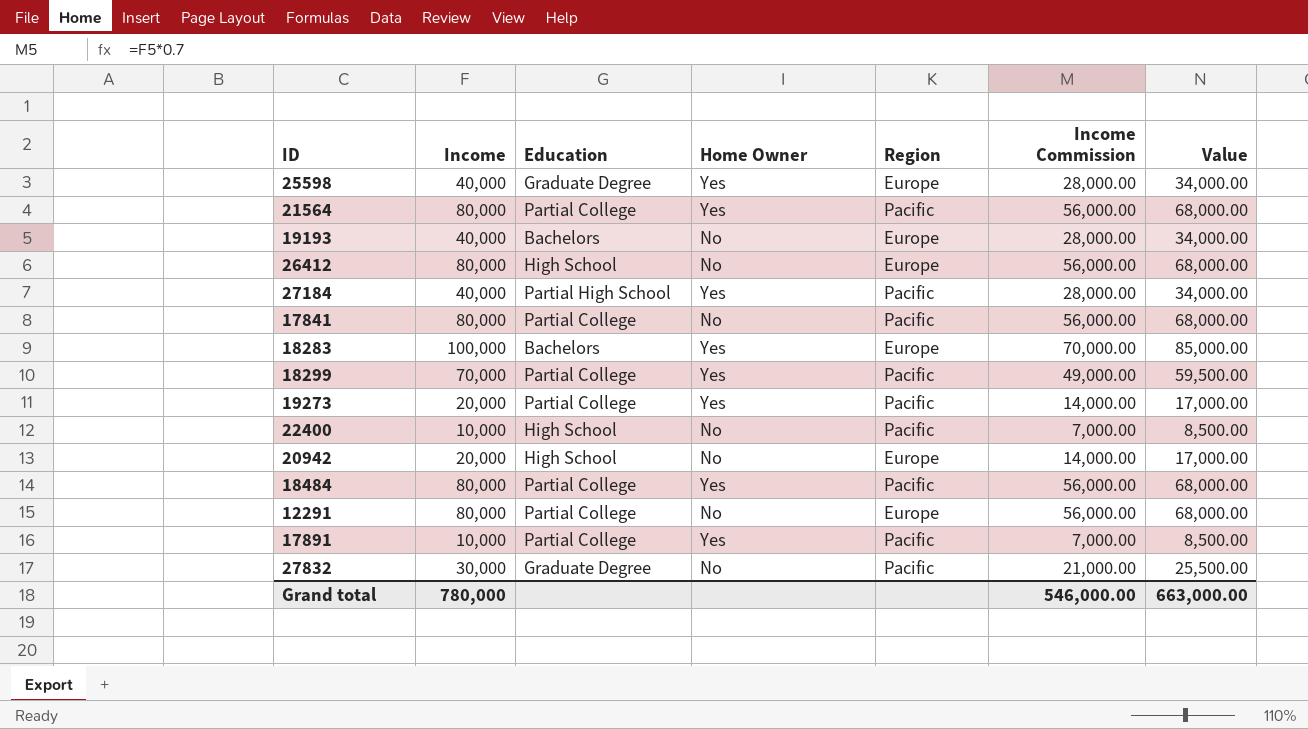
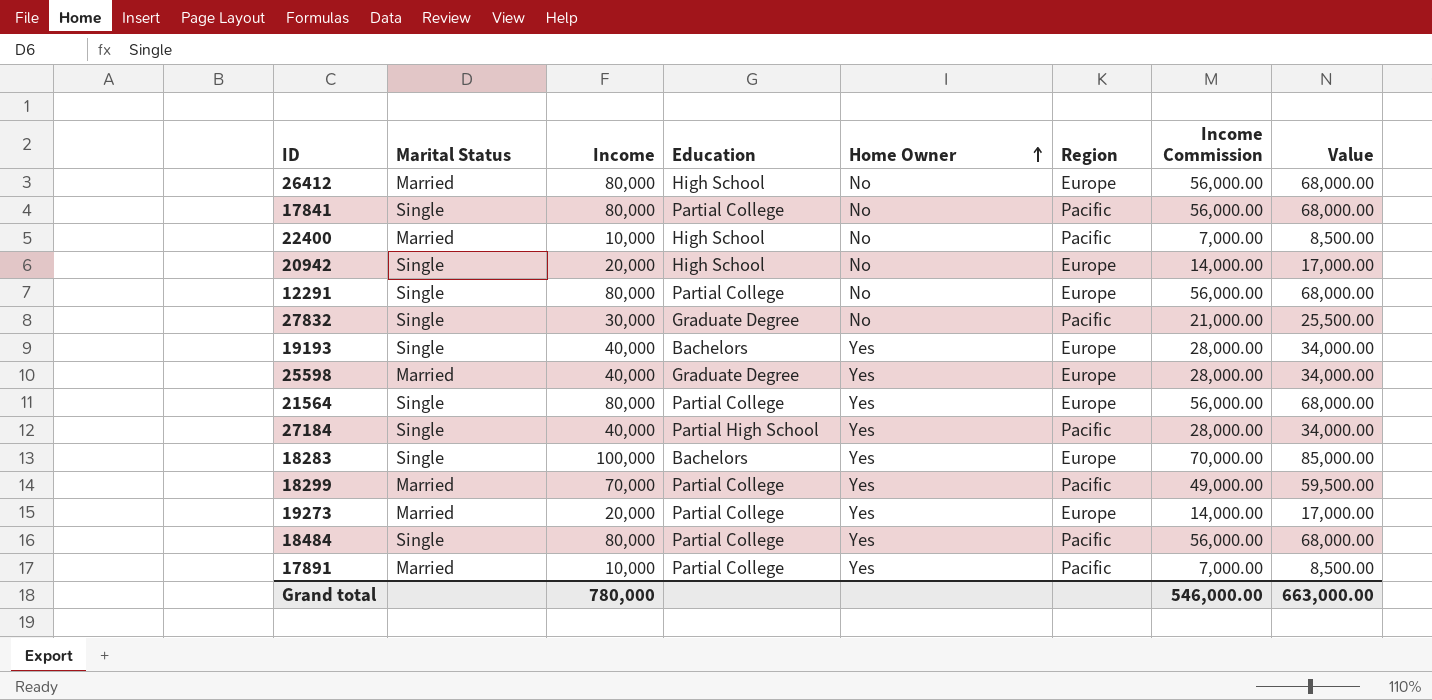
row order: none -> Home Owner ascending
column Marital Status | position: none -> 2
19193 | Home Owner: No -> Yes
21564 | Region: Pacific -> Europe
19273 | Region: Pacific -> Europe

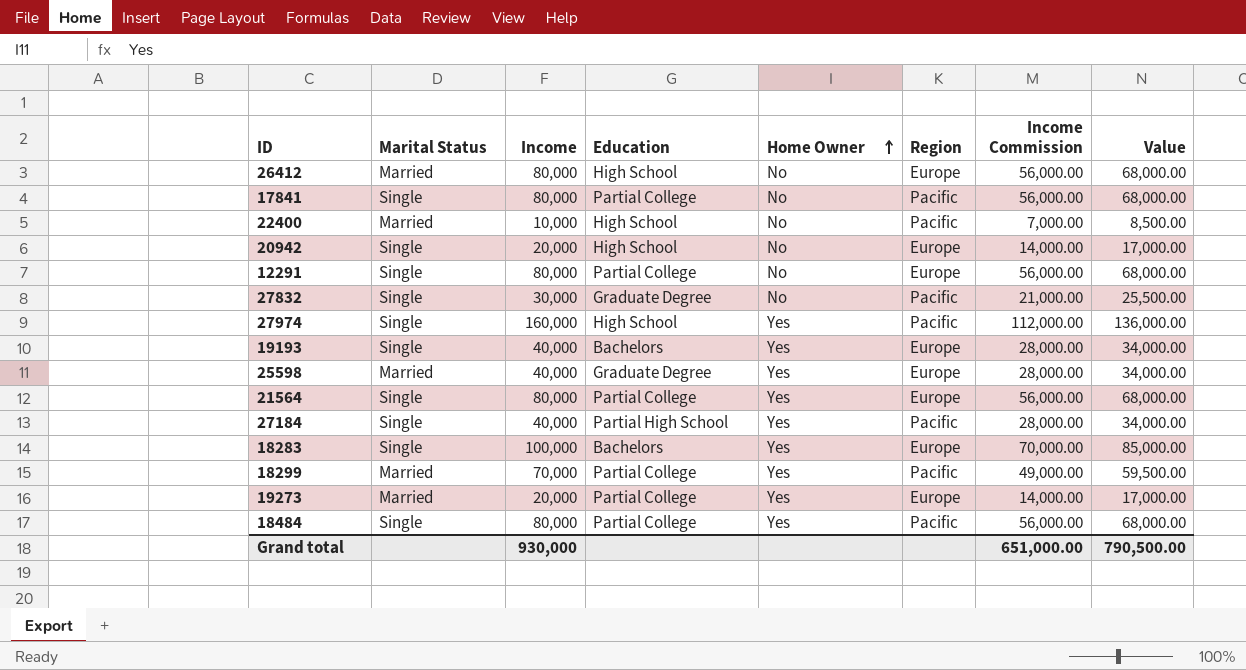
row 17891: Married | 10,000 | Partial College | Yes | Pacific | 7,000.00 | 8,500.00 -> none
row 27974: none -> Single | 160,000 | High School | Yes | Pacific | 112,000.00 | 136,000.00
Grand total | Income: 780,000 -> 930,000
Grand total | Income Commission: 546,000.00 -> 651,000.00
Grand total | Value: 663,000.00 -> 790,500.00

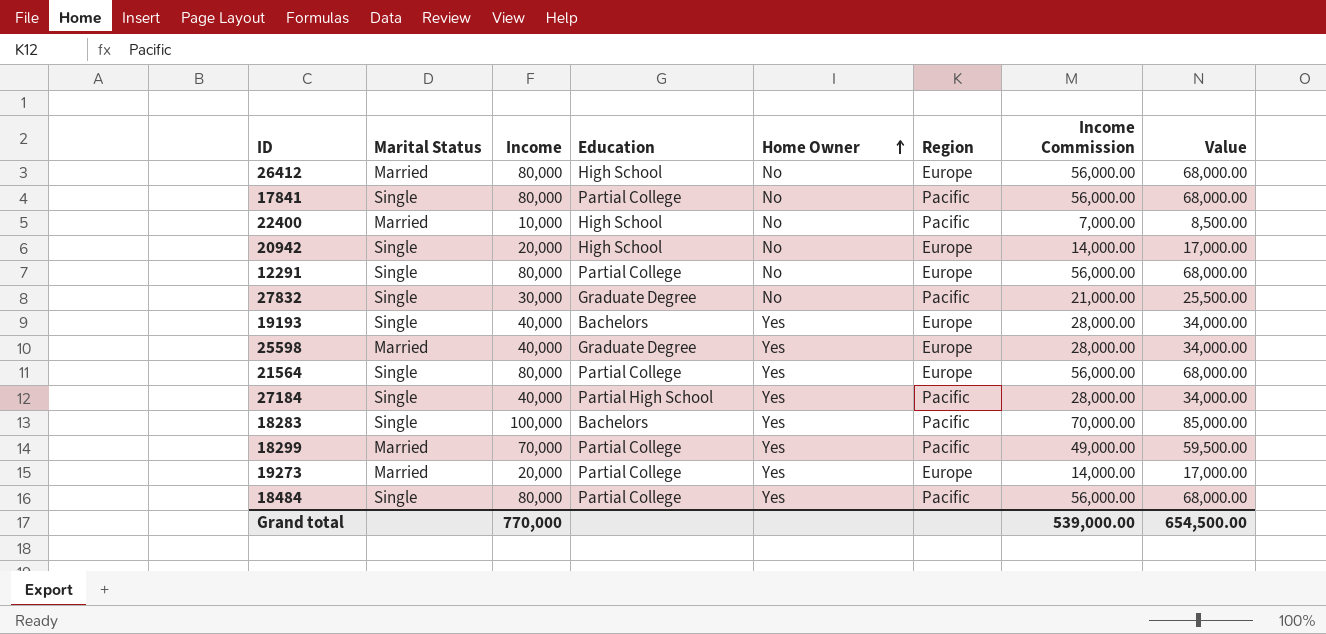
row 27974: Single | 160,000 | High School | Yes | Pacific | 112,000.00 | 136,000.00 -> none
18283 | Region: Europe -> Pacific
Grand total | Income: 930,000 -> 770,000
Grand total | Income Commission: 651,000.00 -> 539,000.00
Grand total | Value: 790,500.00 -> 654,500.00

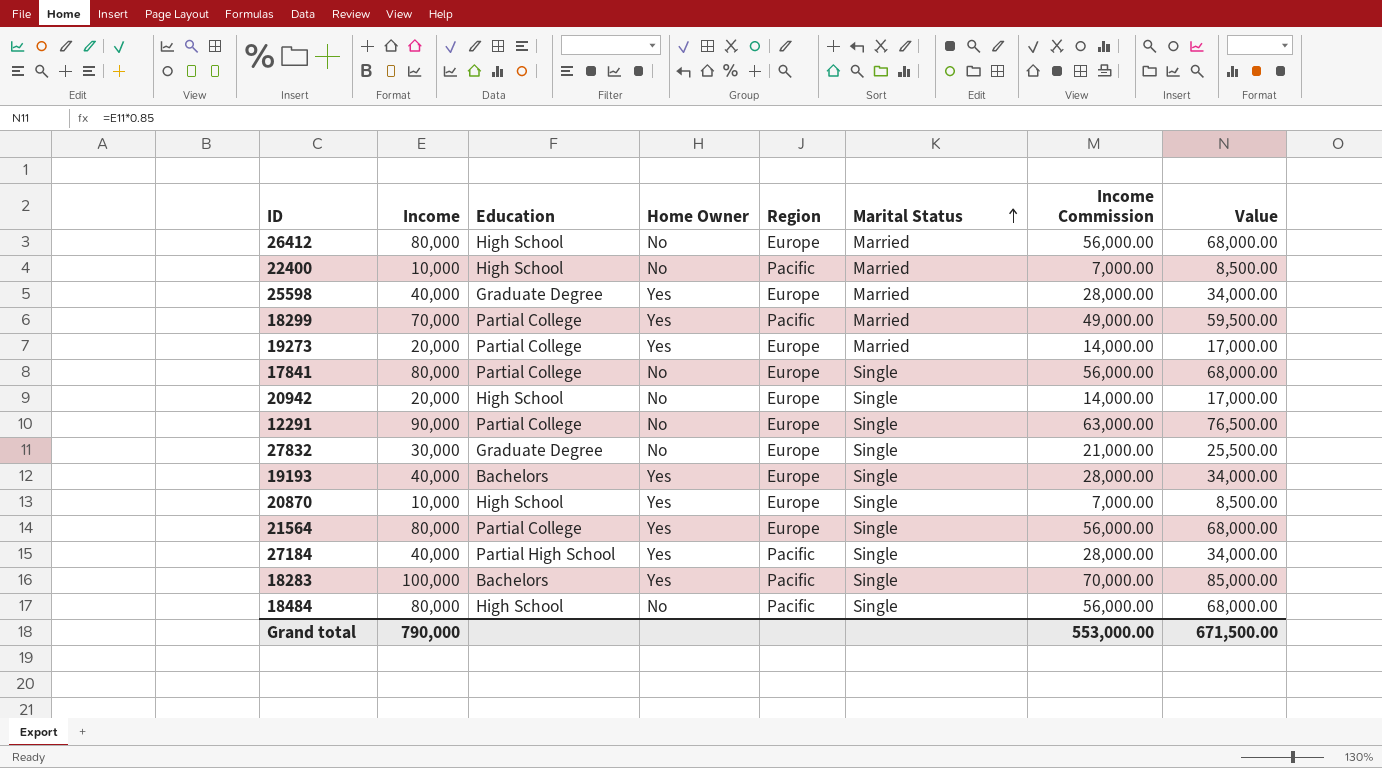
row order: Home Owner ascending -> Marital Status ascending
column Marital Status | position: 2 -> 6
17841 | Region: Pacific -> Europe
12291 | Income: 80,000 -> 90,000
12291 | Income Commission: 56,000.00 -> 63,000.00
12291 | Value: 68,000.00 -> 76,500.00
27832 | Region: Pacific -> Europe
row 20870: none -> 10,000 | High School | Yes | Europe | Single | 7,000.00 | 8,500.00
18484 | Education: Partial College -> High School
18484 | Home Owner: Yes -> No
Grand total | Income: 770,000 -> 790,000
Grand total | Income Commission: 539,000.00 -> 553,000.00
Grand total | Value: 654,500.00 -> 671,500.00

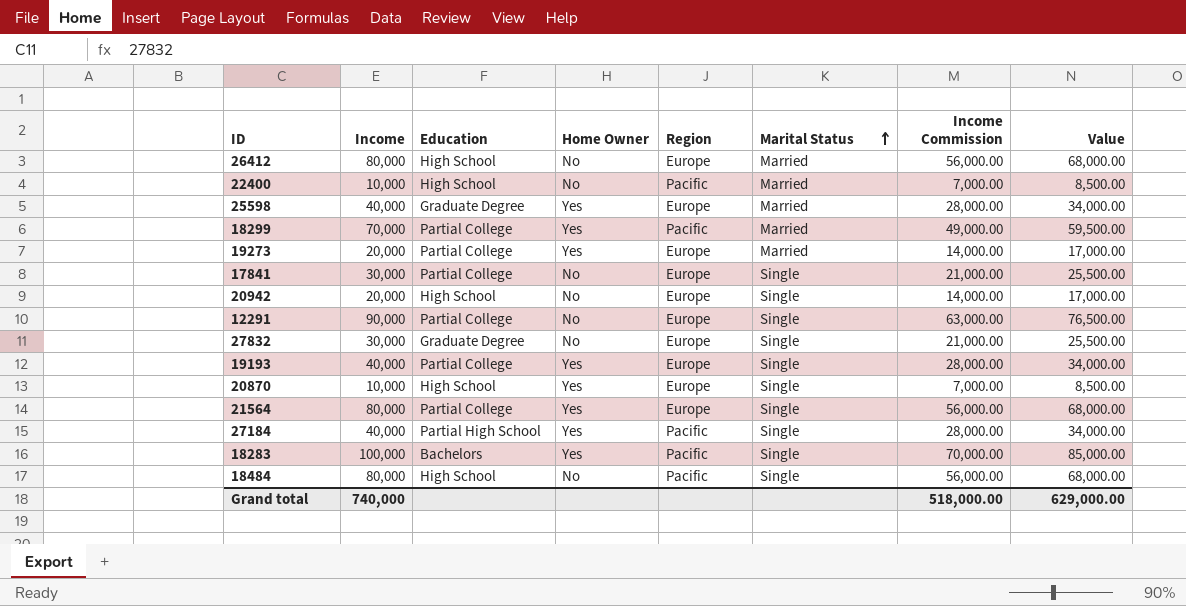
17841 | Income: 80,000 -> 30,000
17841 | Income Commission: 56,000.00 -> 21,000.00
17841 | Value: 68,000.00 -> 25,500.00
19193 | Education: Bachelors -> Partial College
Grand total | Income: 790,000 -> 740,000
Grand total | Income Commission: 553,000.00 -> 518,000.00
Grand total | Value: 671,500.00 -> 629,000.00

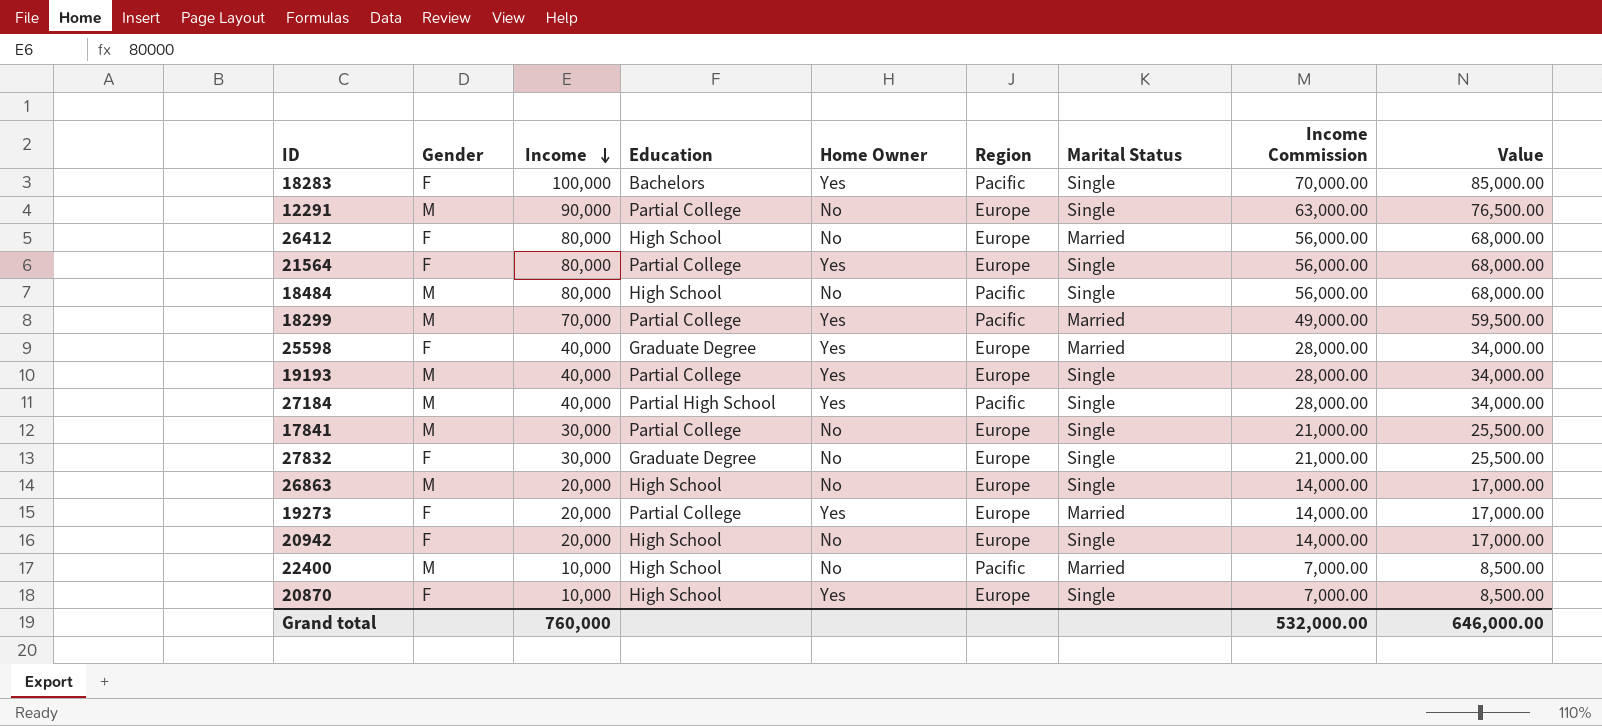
row order: Marital Status ascending -> Income descending
column Gender | position: none -> 2
row 26863: none -> M | 20,000 | High School | No | Europe | Single | 14,000.00 | 17,000.00
Grand total | Income: 740,000 -> 760,000
Grand total | Income Commission: 518,000.00 -> 532,000.00
Grand total | Value: 629,000.00 -> 646,000.00

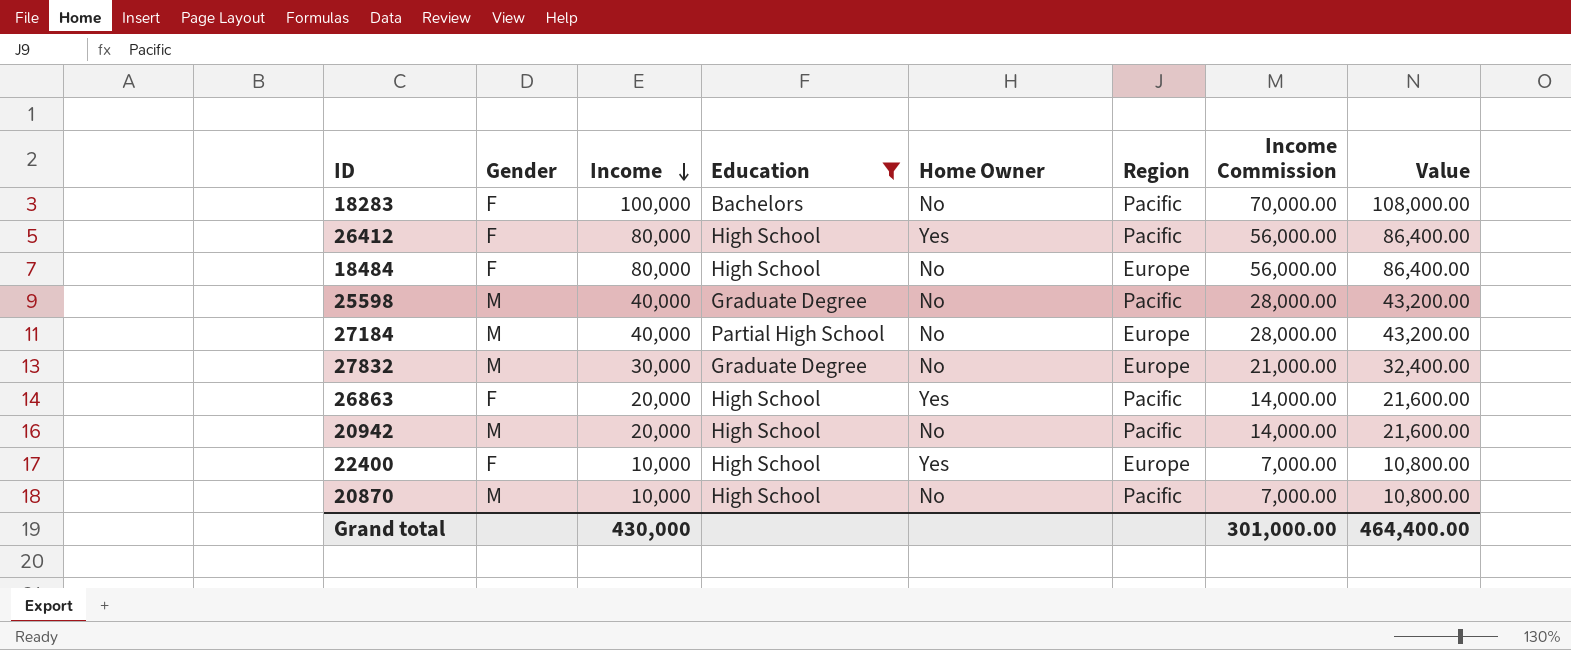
filter: none -> Education != Partial College
column Marital Status | position: 7 -> none
column Value | formula: [Income] * 0.85 -> [Income] * 1.08
18283 | Home Owner: Yes -> No
26412 | Home Owner: No -> Yes
26412 | Region: Europe -> Pacific
18484 | Gender: M -> F
18484 | Region: Pacific -> Europe
25598 | Gender: F -> M
25598 | Home Owner: Yes -> No
25598 | Region: Europe -> Pacific
27184 | Home Owner: Yes -> No
27184 | Region: Pacific -> Europe
27832 | Gender: F -> M
26863 | Gender: M -> F
26863 | Home Owner: No -> Yes
26863 | Region: Europe -> Pacific
20942 | Gender: F -> M
20942 | Region: Europe -> Pacific
22400 | Gender: M -> F
22400 | Home Owner: No -> Yes
22400 | Region: Pacific -> Europe
20870 | Gender: F -> M
20870 | Home Owner: Yes -> No
20870 | Region: Europe -> Pacific
Grand total | Income: 760,000 -> 430,000
Grand total | Income Commission: 532,000.00 -> 301,000.00
Grand total | Value: 646,000.00 -> 464,400.00

